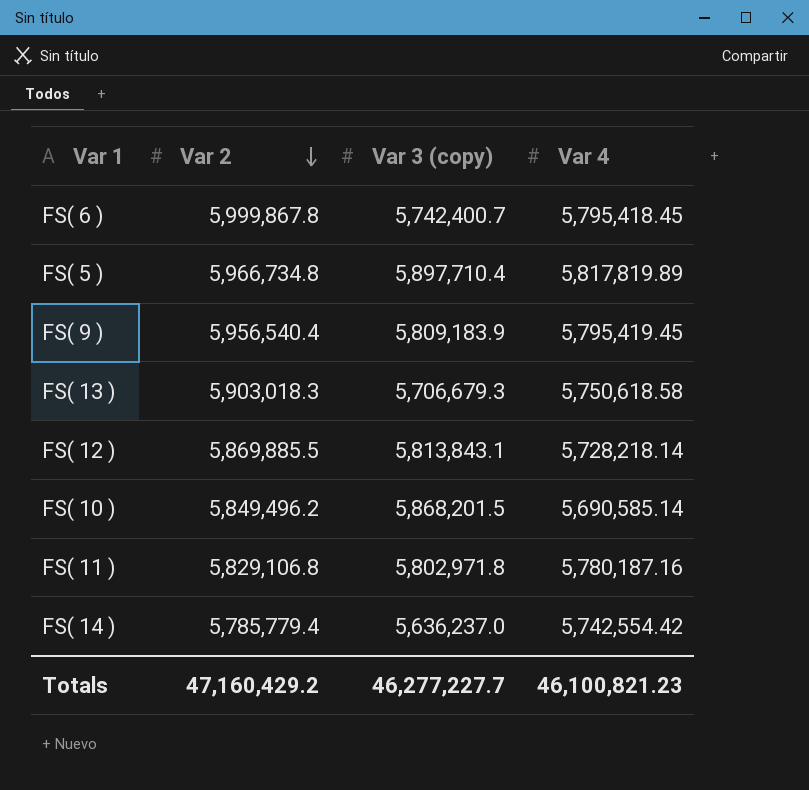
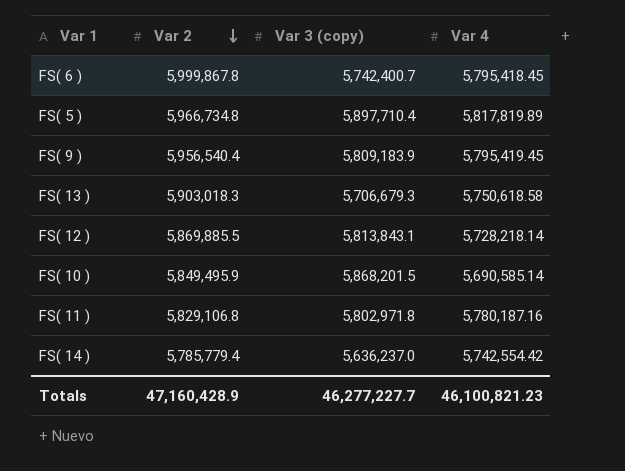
FS( 10 ) | Var 2: 5,849,496.2 -> 5,849,495.9
Totals | Var 2: 47,160,429.2 -> 47,160,428.9

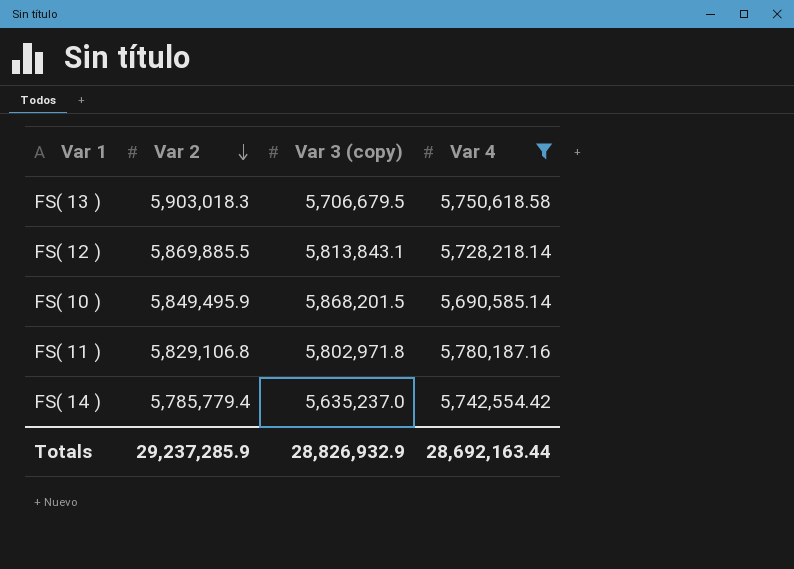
filter: none -> Var 4 <= 5,780,187.16
FS( 13 ) | Var 3 (copy): 5,706,679.3 -> 5,706,679.5
FS( 14 ) | Var 3 (copy): 5,636,237.0 -> 5,635,237.0
Totals | Var 2: 47,160,428.9 -> 29,237,285.9
Totals | Var 3 (copy): 46,277,227.7 -> 28,826,932.9
Totals | Var 4: 46,100,821.23 -> 28,692,163.44

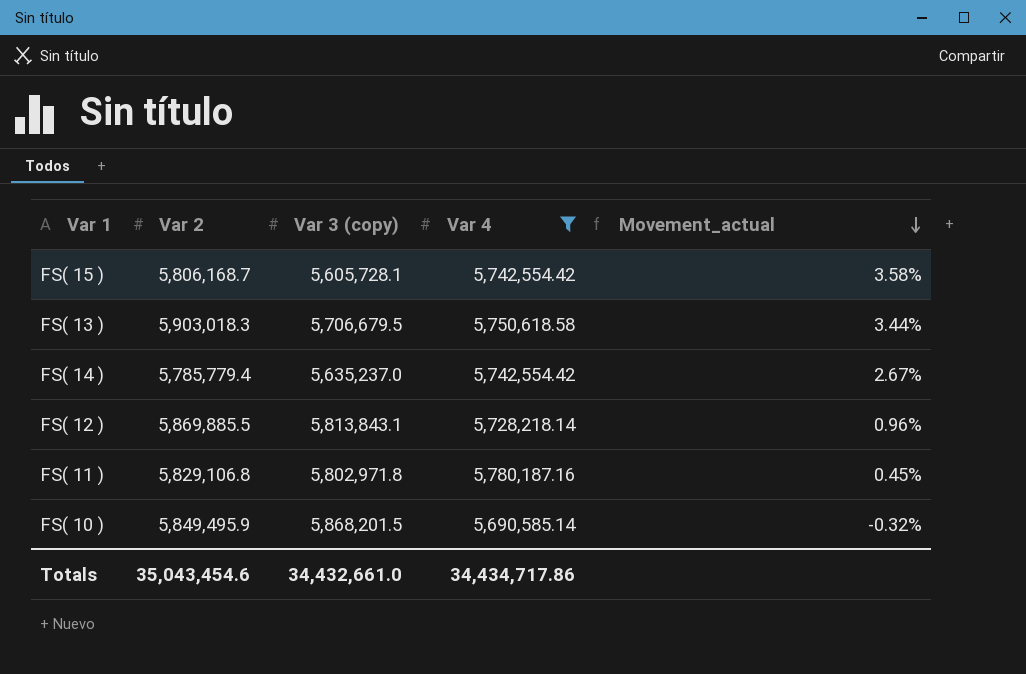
row order: Var 2 descending -> Movement_actual descending
column Movement_actual | formula: none -> ([Var 2] - [Var 3 (copy)]) / [Var 3 (copy)]
row FS( 15 ): none -> 5,806,168.7 | 5,605,728.1 | 5,742,554.42 | 3.58%
Totals | Var 2: 29,237,285.9 -> 35,043,454.6
Totals | Var 3 (copy): 28,826,932.9 -> 34,432,661.0
Totals | Var 4: 28,692,163.44 -> 34,434,717.86

